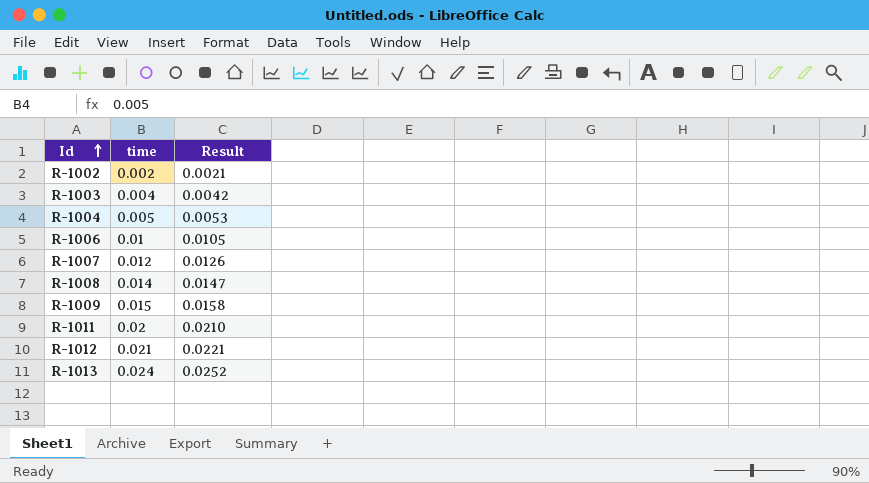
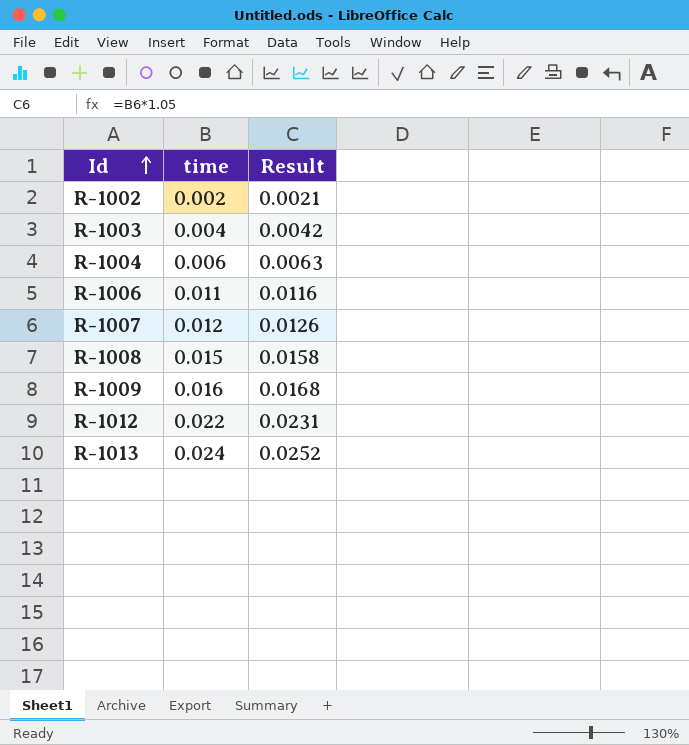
row R-1011: 0.02 | 0.0210 -> none
R-1004 | time: 0.005 -> 0.006
R-1004 | Result: 0.0053 -> 0.0063
R-1006 | time: 0.01 -> 0.011
R-1006 | Result: 0.0105 -> 0.0116
R-1008 | time: 0.014 -> 0.015
R-1008 | Result: 0.0147 -> 0.0158
R-1009 | time: 0.015 -> 0.016
R-1009 | Result: 0.0158 -> 0.0168
R-1012 | time: 0.021 -> 0.022
R-1012 | Result: 0.0221 -> 0.0231

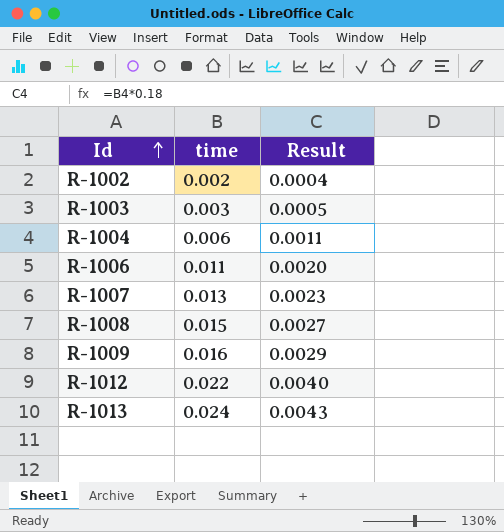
column Result | formula: [time] * 1.05 -> [time] * 0.18
R-1003 | time: 0.004 -> 0.003
R-1007 | time: 0.012 -> 0.013

